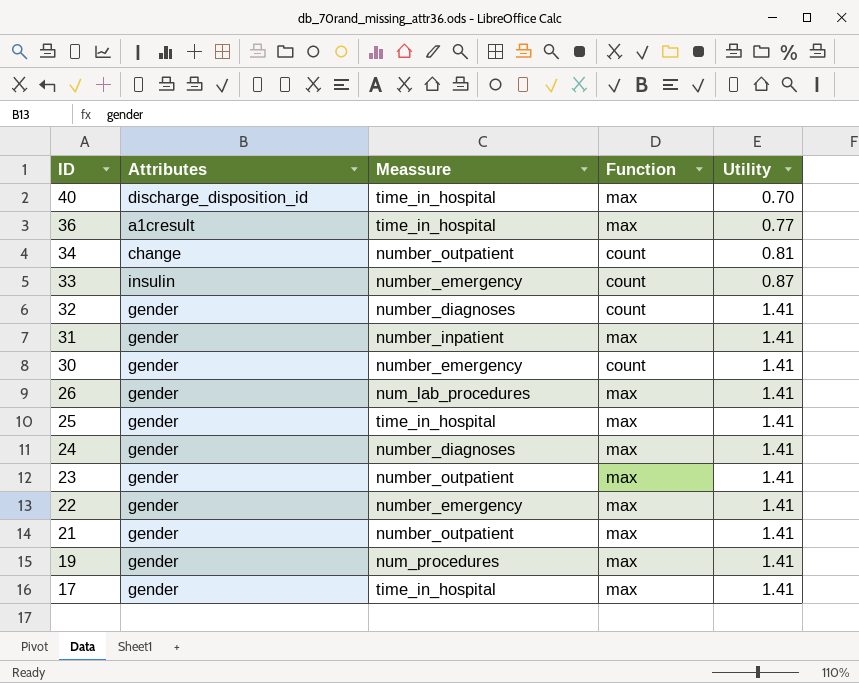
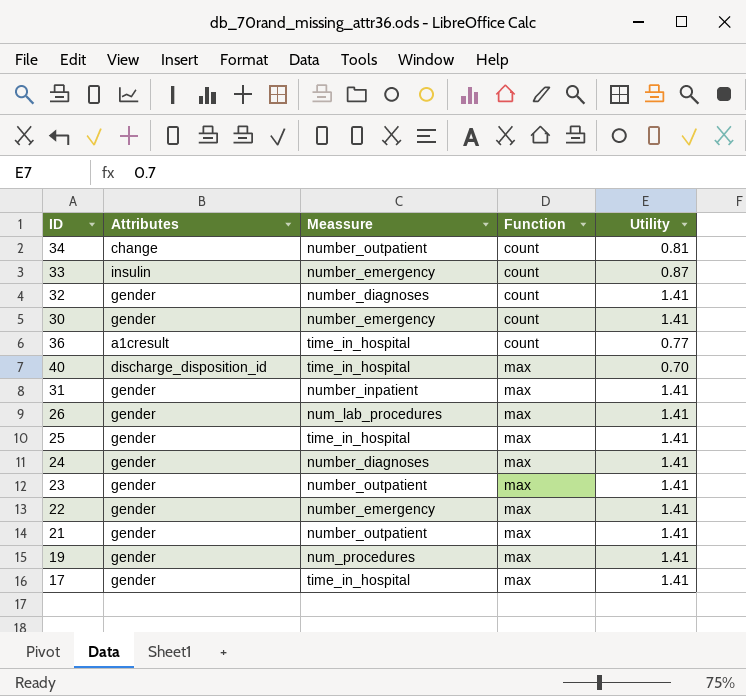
row order: ID descending -> Function ascending
36 | Function: max -> count

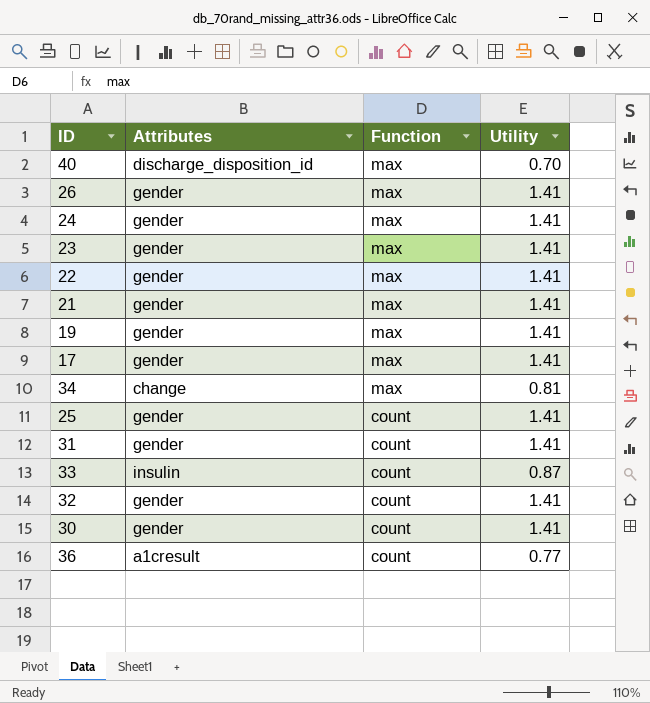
row order: Function ascending -> Function descending
column Meassure | position: 3 -> none
34 | Function: count -> max
25 | Function: max -> count
31 | Function: max -> count

